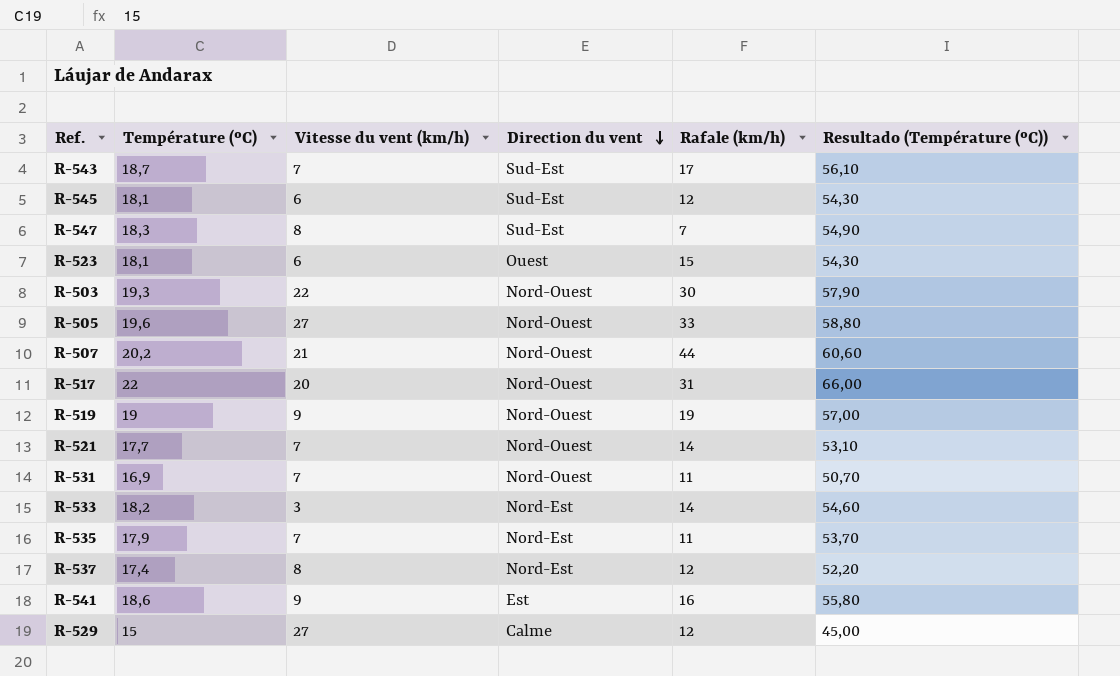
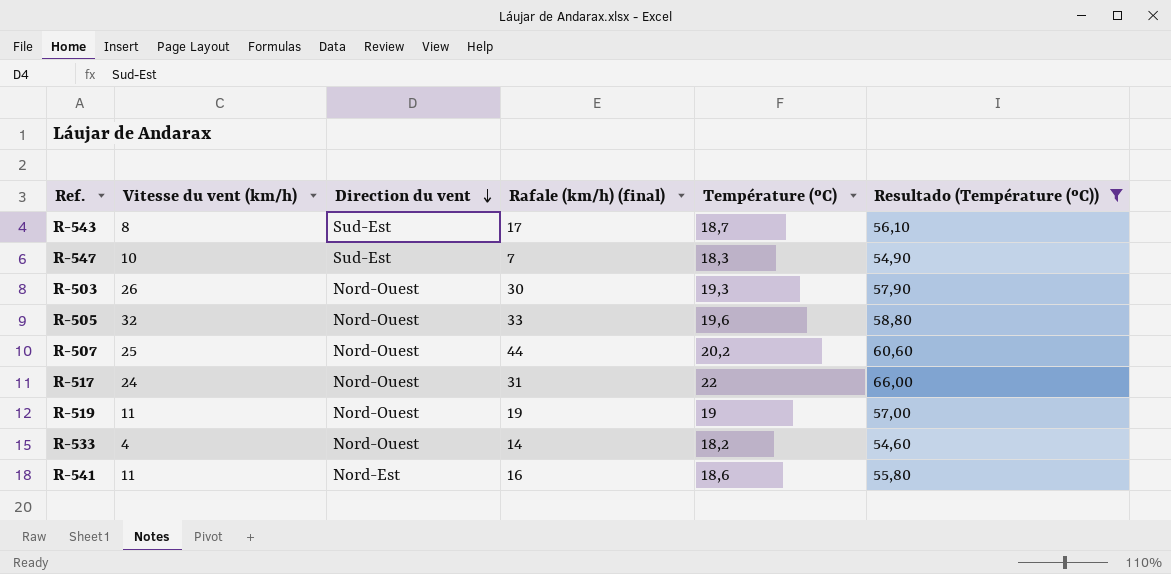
filter: none -> Resultado (Température (ºC)) >= 54,60
column name: Rafale (km/h) -> Rafale (km/h) (final)
column Température (ºC) | position: 2 -> 5
R-543 | Vitesse du vent (km/h): 7 -> 8
R-547 | Vitesse du vent (km/h): 8 -> 10
R-503 | Vitesse du vent (km/h): 22 -> 26
R-505 | Vitesse du vent (km/h): 27 -> 32
R-507 | Vitesse du vent (km/h): 21 -> 25
R-517 | Vitesse du vent (km/h): 20 -> 24
R-519 | Vitesse du vent (km/h): 9 -> 11
R-533 | Vitesse du vent (km/h): 3 -> 4
R-533 | Direction du vent: Nord-Est -> Nord-Ouest
R-541 | Vitesse du vent (km/h): 9 -> 11
R-541 | Direction du vent: Est -> Nord-Est

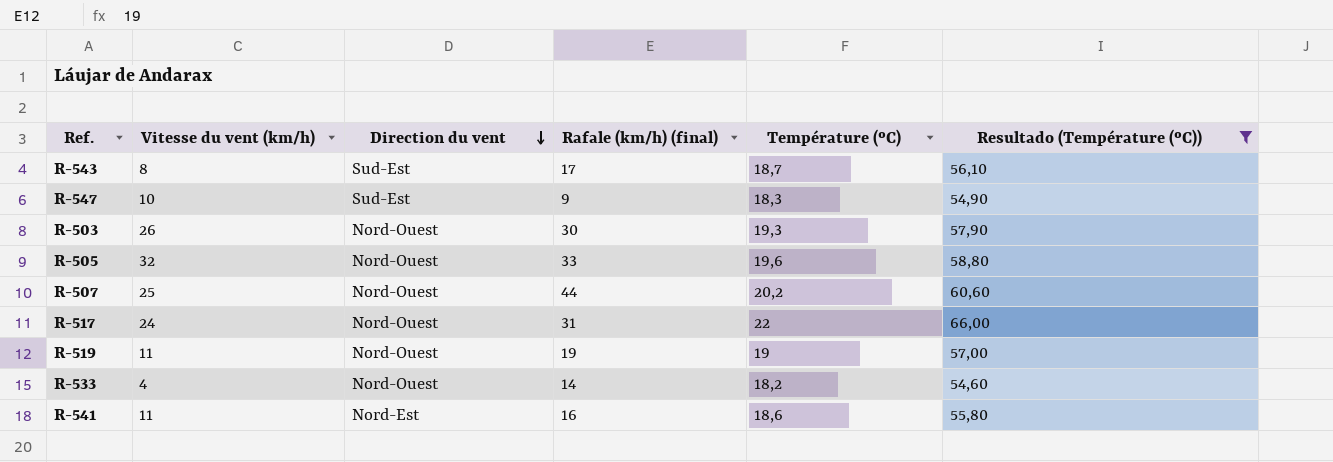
R-547 | Rafale (km/h) (final): 7 -> 9

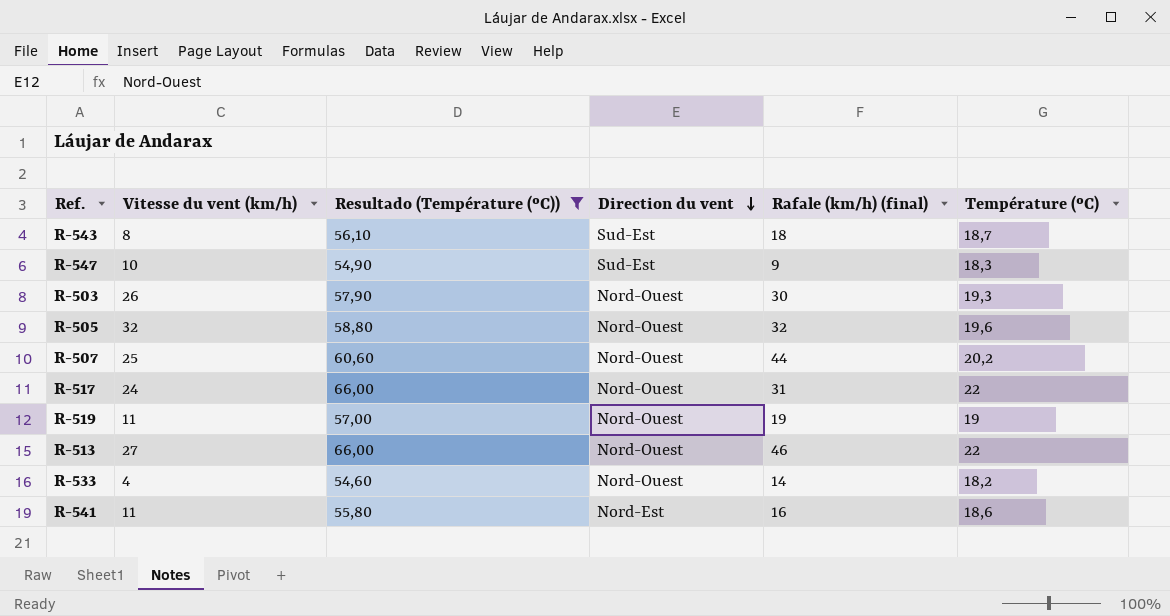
column Resultado (Température (ºC)) | position: 6 -> 3
R-543 | Rafale (km/h) (final): 17 -> 18
R-505 | Rafale (km/h) (final): 33 -> 32
row R-513: none -> 27 | 66,00 | Nord-Ouest | 46 | 22

